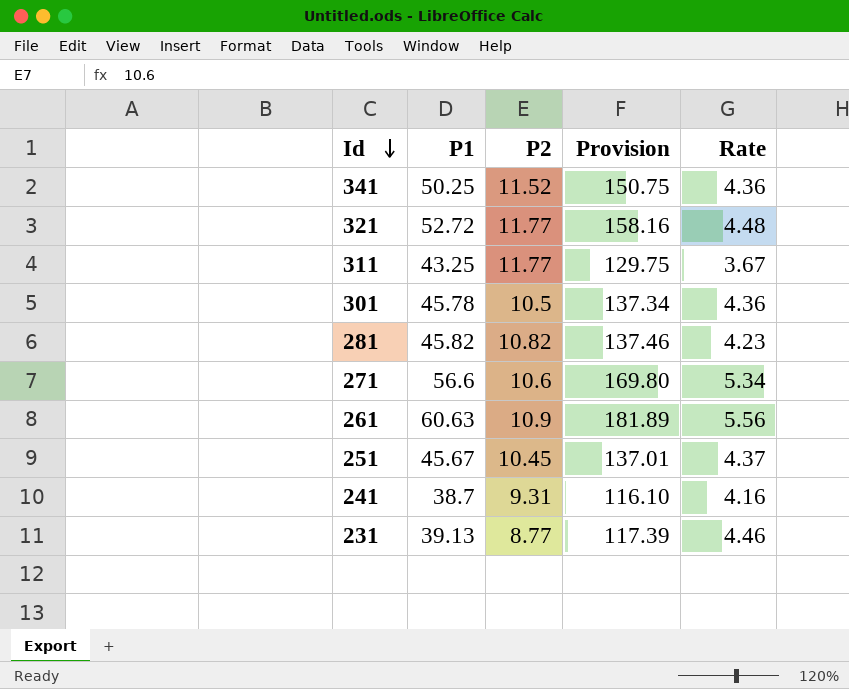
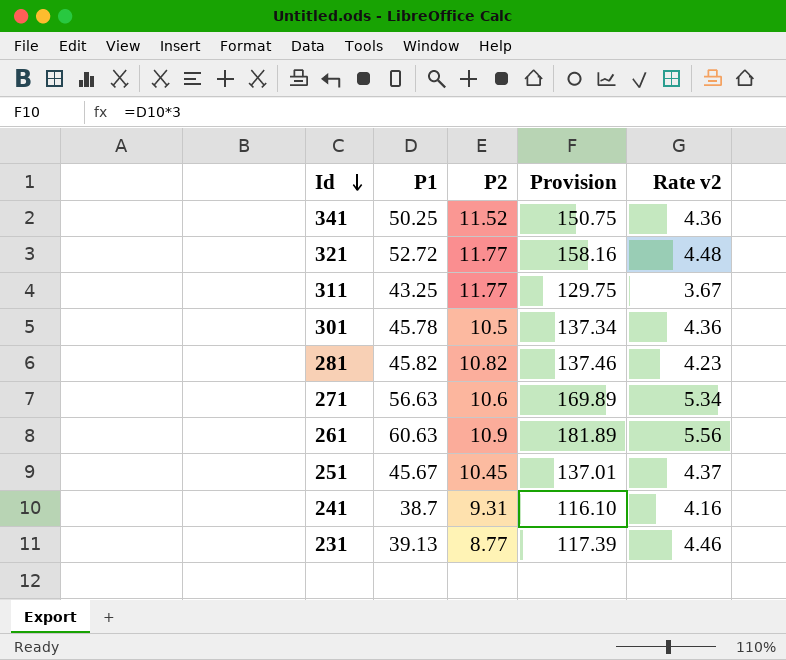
column name: Rate -> Rate v2
271 | P1: 56.6 -> 56.63
271 | Provision: 169.80 -> 169.89

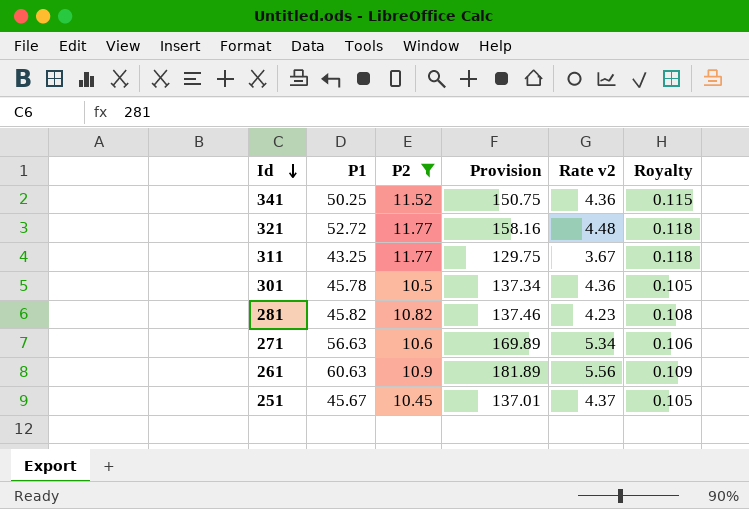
filter: none -> P2 >= 10.45
column Royalty | formula: none -> [P2] * 0.01

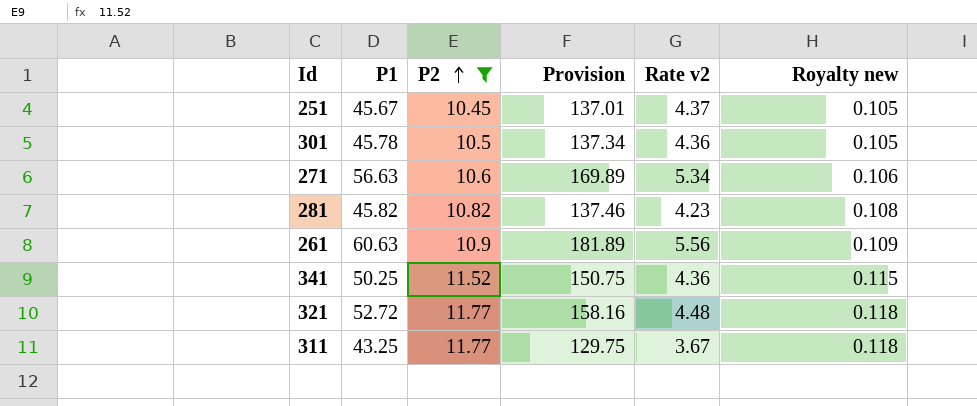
row order: Id descending -> P2 ascending
column name: Royalty -> Royalty new

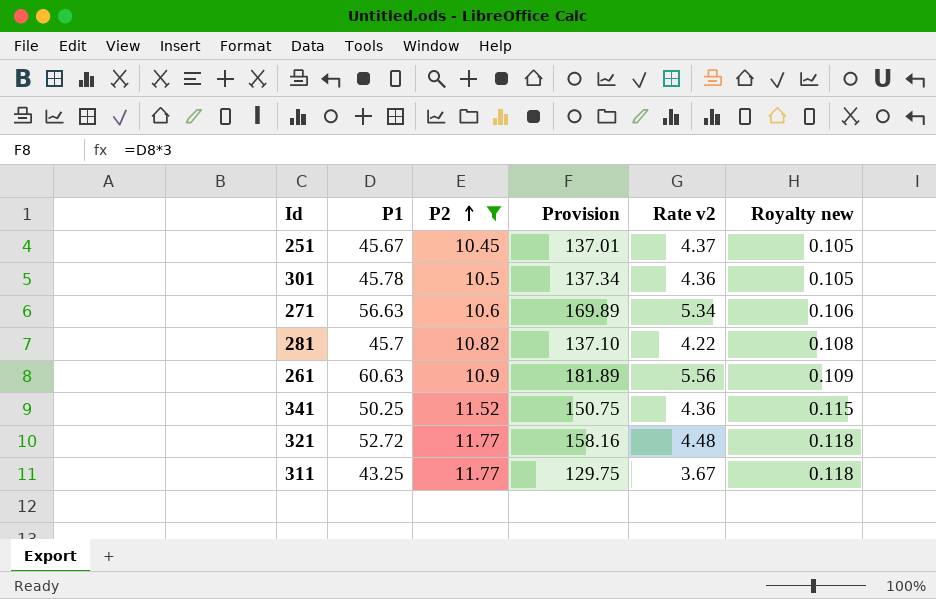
281 | P1: 45.82 -> 45.7
281 | Provision: 137.46 -> 137.10
281 | Rate v2: 4.23 -> 4.22

